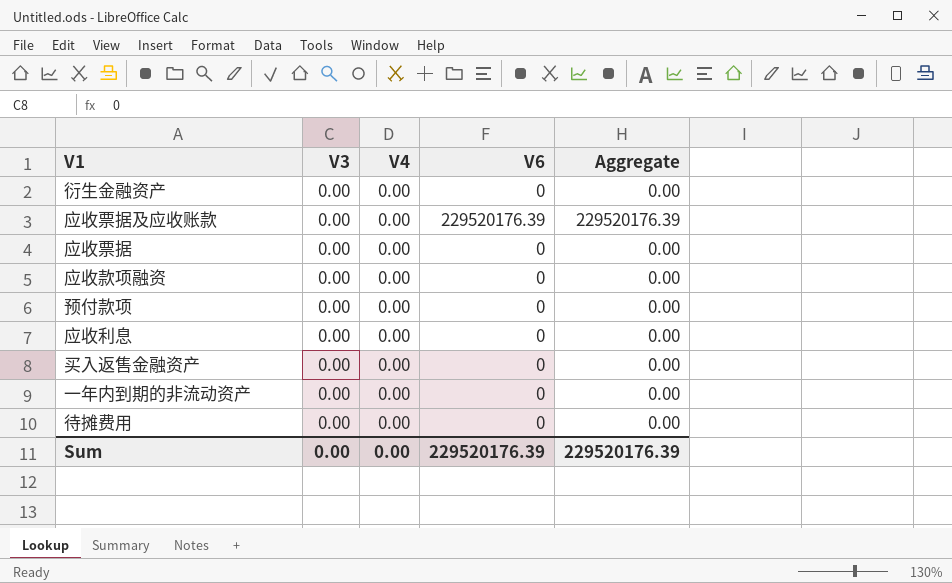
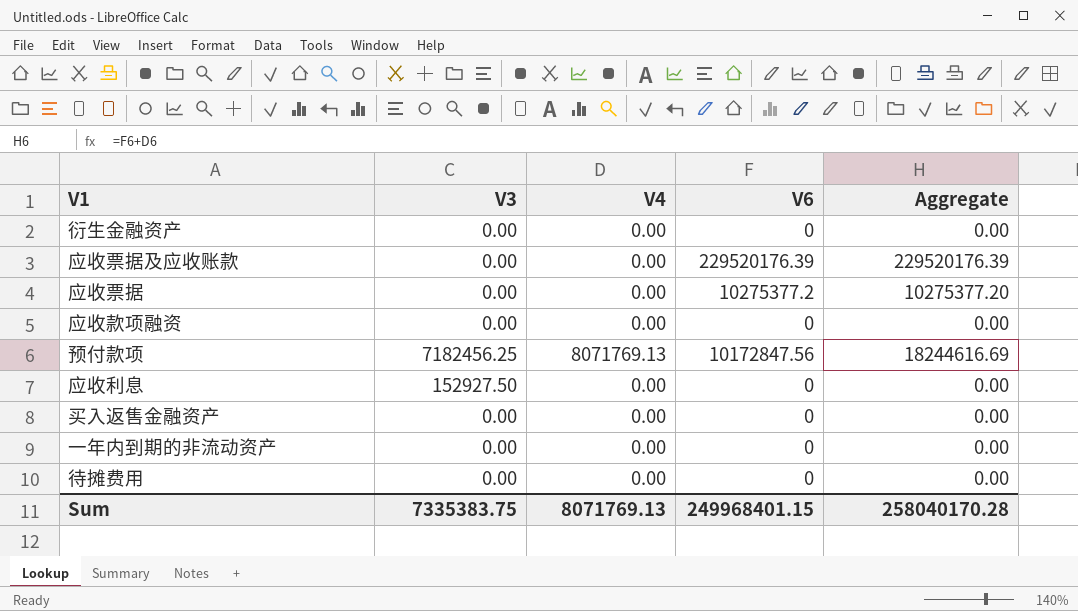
应收票据 | V6: 0 -> 10275377.2
应收票据 | Aggregate: 0.00 -> 10275377.20
预付款项 | V3: 0.00 -> 7182456.25
预付款项 | V4: 0.00 -> 8071769.13
预付款项 | V6: 0 -> 10172847.56
预付款项 | Aggregate: 0.00 -> 18244616.69
应收利息 | V3: 0.00 -> 152927.50
Sum | V3: 0.00 -> 7335383.75
Sum | V4: 0.00 -> 8071769.13
Sum | V6: 229520176.39 -> 249968401.15
Sum | Aggregate: 229520176.39 -> 258040170.28

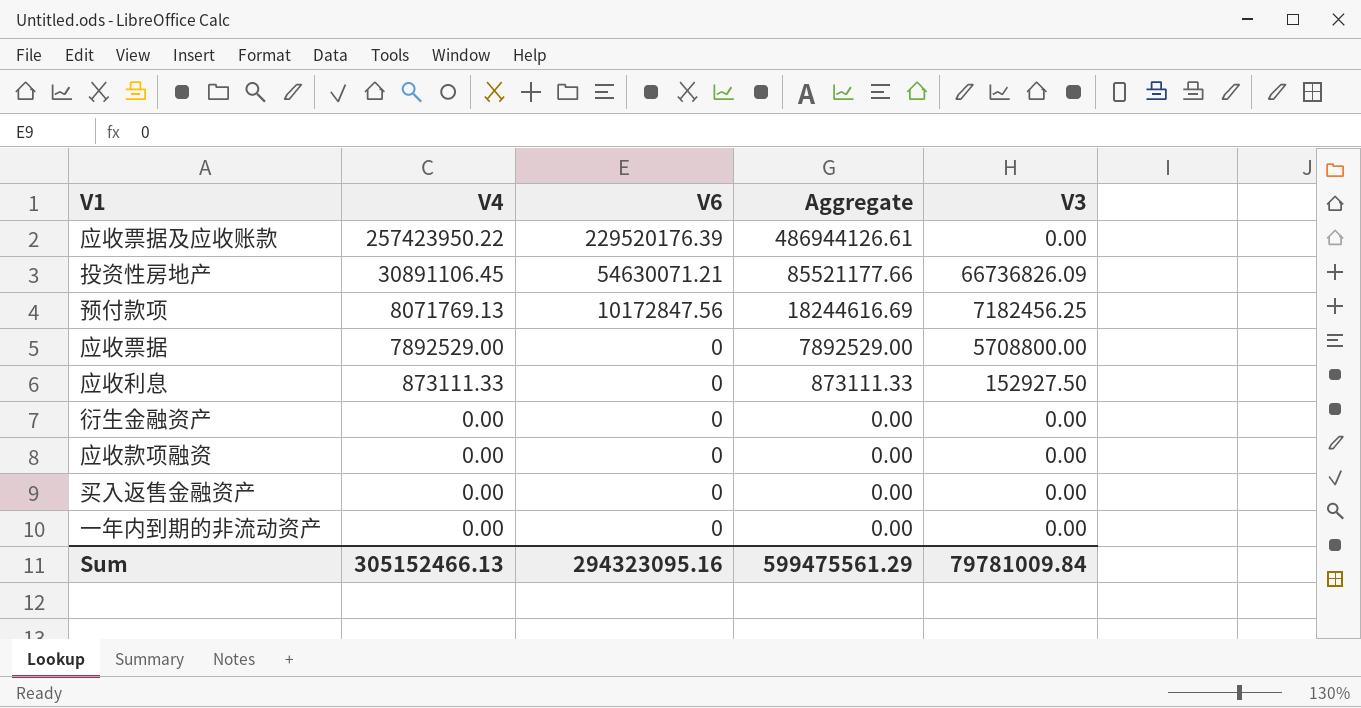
row order: none -> V4 descending
column V3 | position: 2 -> 5
row 待摊费用: 0.00 | 0.00 | 0 | 0.00 -> none
应收票据及应收账款 | V4: 0.00 -> 257423950.22
应收票据及应收账款 | Aggregate: 229520176.39 -> 486944126.61
row 投资性房地产: none -> 30891106.45 | 54630071.21 | 85521177.66 | 66736826.09
应收票据 | V4: 0.00 -> 7892529.00
应收票据 | V6: 10275377.2 -> 0
应收票据 | Aggregate: 10275377.20 -> 7892529.00
应收票据 | V3: 0.00 -> 5708800.00
应收利息 | V4: 0.00 -> 873111.33
应收利息 | Aggregate: 0.00 -> 873111.33
Sum | V4: 8071769.13 -> 305152466.13
Sum | V6: 249968401.15 -> 294323095.16
Sum | Aggregate: 258040170.28 -> 599475561.29
Sum | V3: 7335383.75 -> 79781009.84

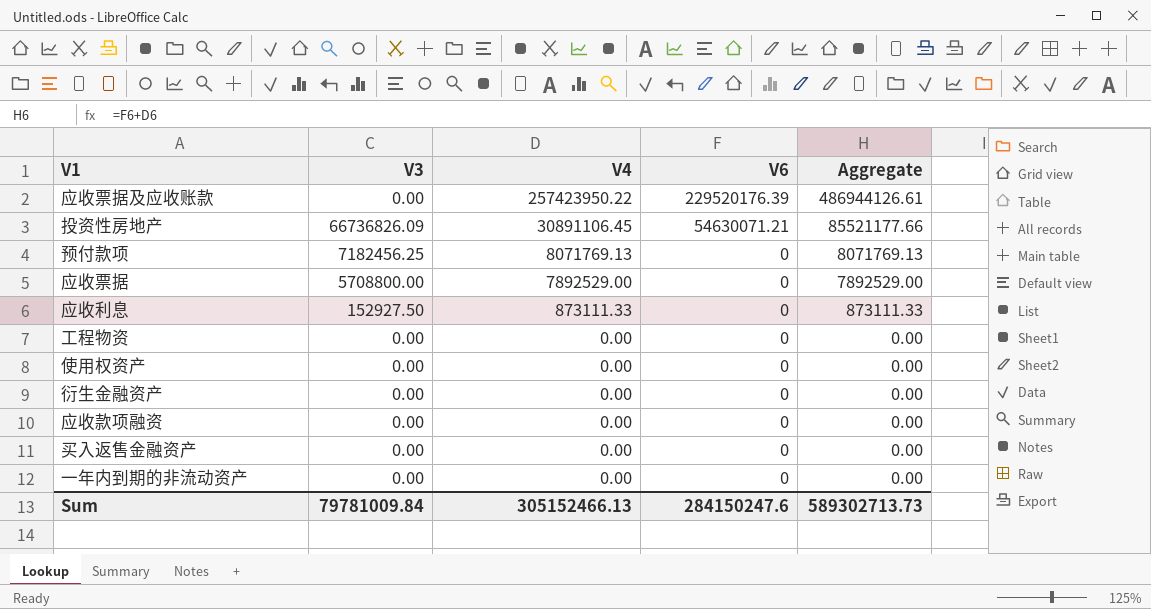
column V3 | position: 5 -> 2
预付款项 | V6: 10172847.56 -> 0
预付款项 | Aggregate: 18244616.69 -> 8071769.13
row 工程物资: none -> 0.00 | 0.00 | 0 | 0.00
row 使用权资产: none -> 0.00 | 0.00 | 0 | 0.00
Sum | V6: 294323095.16 -> 284150247.6
Sum | Aggregate: 599475561.29 -> 589302713.73

